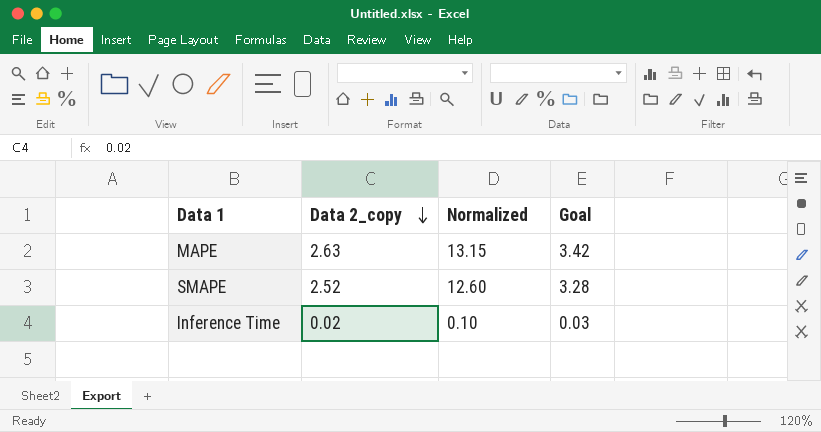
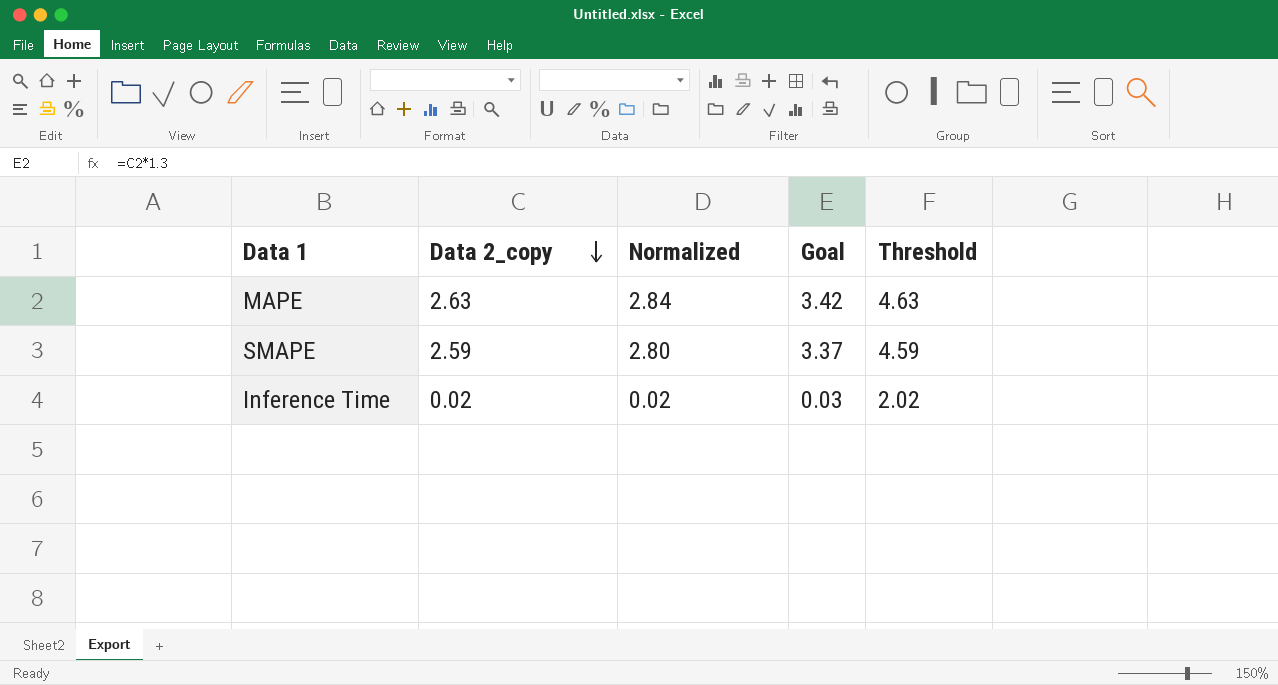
column Normalized | formula: [Data 2_copy] * 5 -> [Data 2_copy] * 1.08
column Threshold | formula: none -> [Data 2_copy] + 2
SMAPE | Data 2_copy: 2.52 -> 2.59
SMAPE | Goal: 3.28 -> 3.37

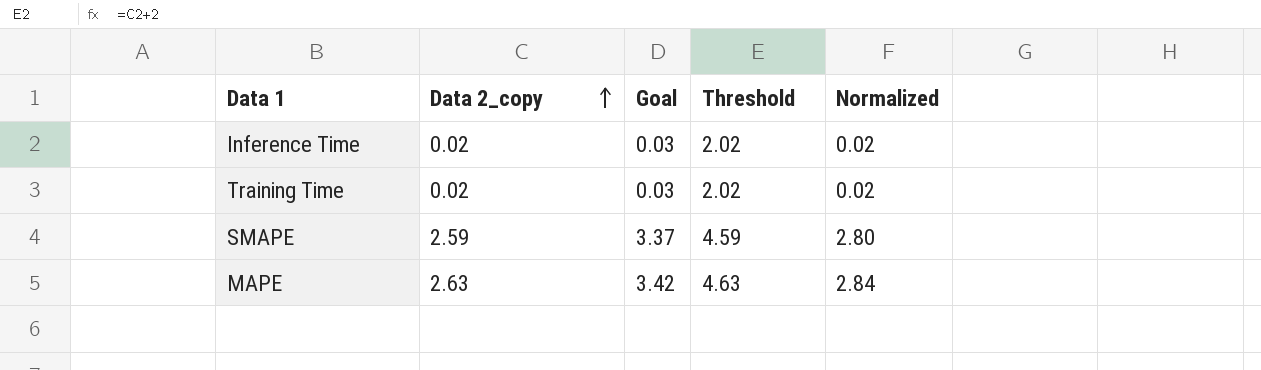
row order: Data 2_copy descending -> Data 2_copy ascending
column Normalized | position: 3 -> 5
row Training Time: none -> 0.02 | 0.03 | 2.02 | 0.02

